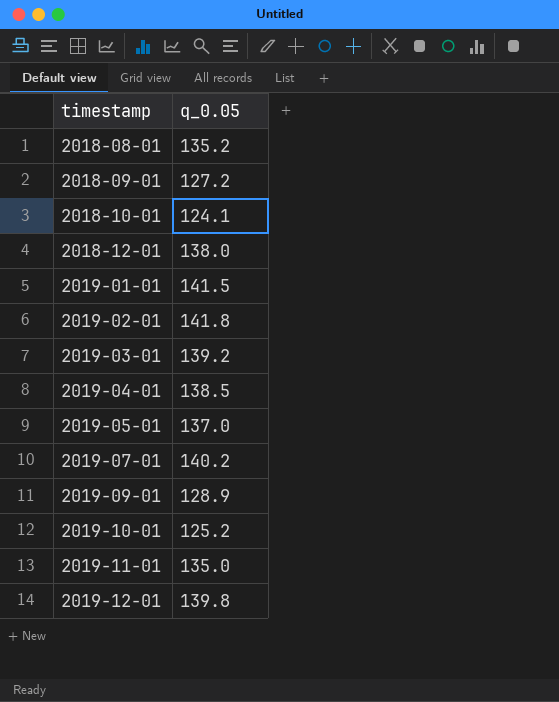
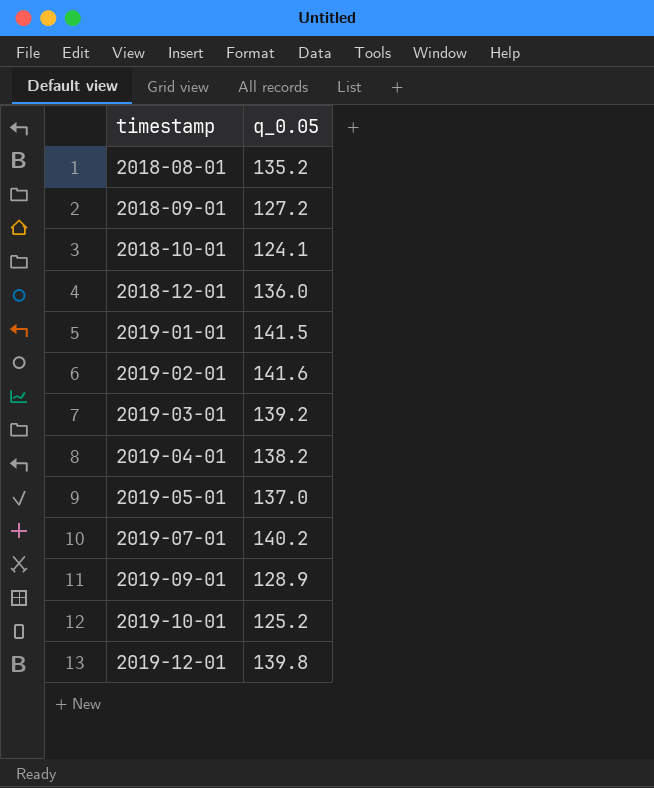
row 2019-11-01: 135.0 -> none
2018-12-01 | q_0.05: 138.0 -> 136.0
2019-02-01 | q_0.05: 141.8 -> 141.6
2019-04-01 | q_0.05: 138.5 -> 138.2

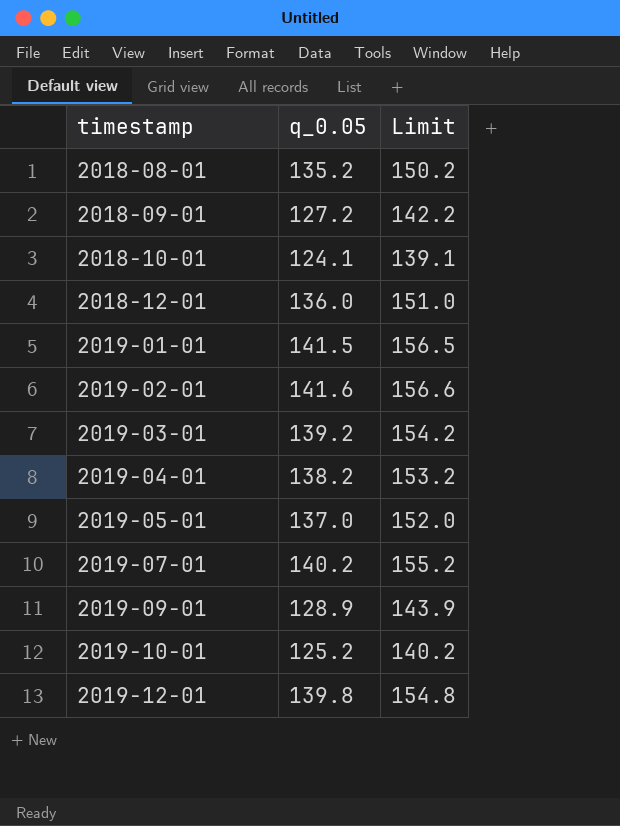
column Limit | formula: none -> [q_0.05] + 15

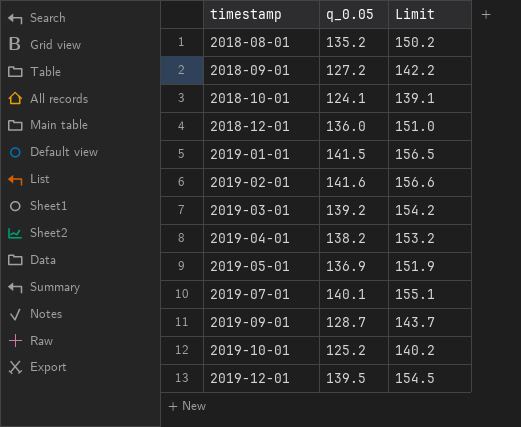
2019-05-01 | q_0.05: 137.0 -> 136.9
2019-05-01 | Limit: 152.0 -> 151.9
2019-07-01 | q_0.05: 140.2 -> 140.1
2019-07-01 | Limit: 155.2 -> 155.1
2019-09-01 | q_0.05: 128.9 -> 128.7
2019-09-01 | Limit: 143.9 -> 143.7
2019-12-01 | q_0.05: 139.8 -> 139.5
2019-12-01 | Limit: 154.8 -> 154.5

